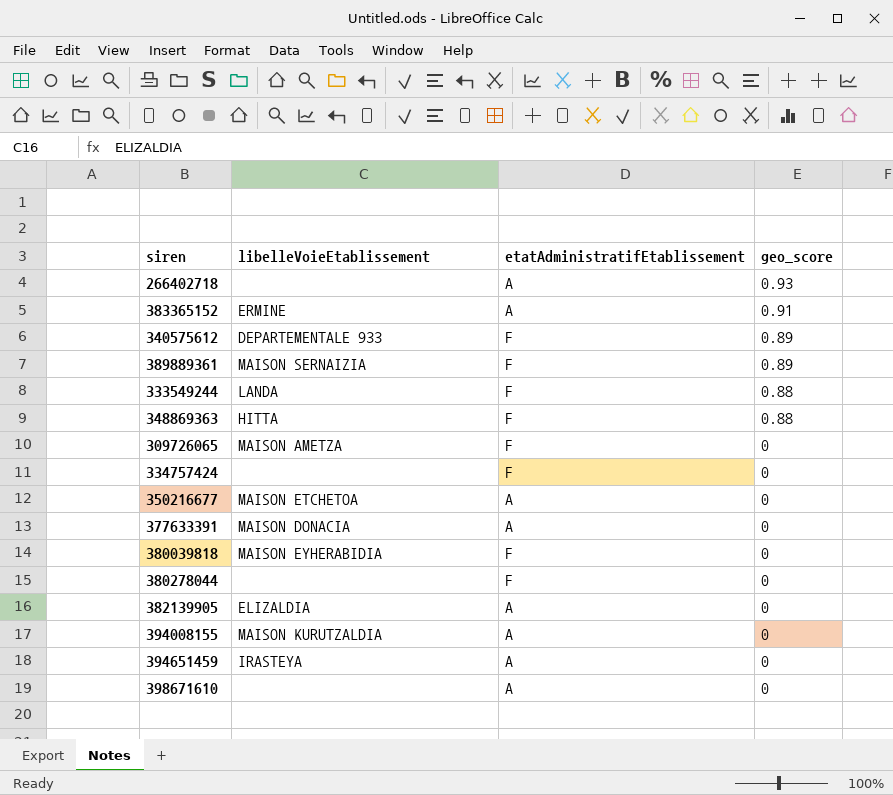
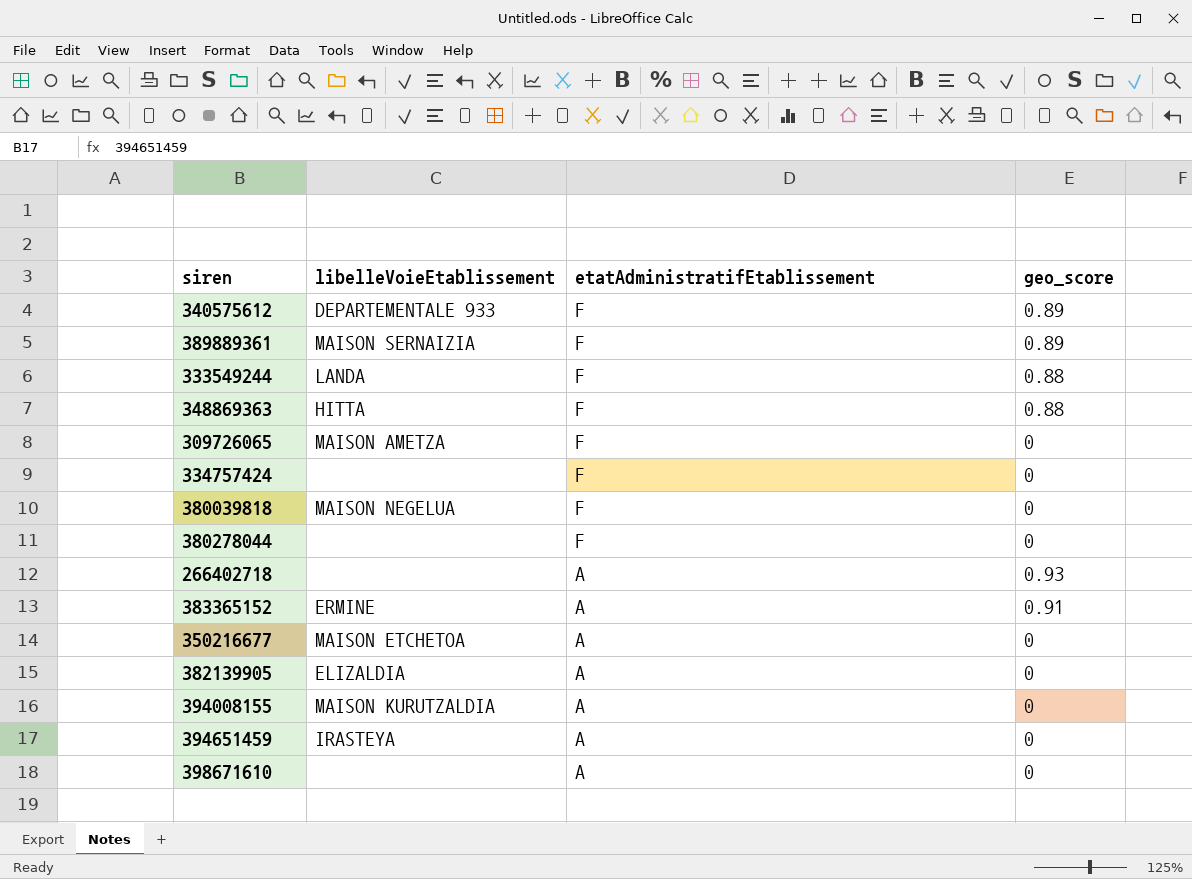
row order: geo_score descending -> etatAdministratifEtablissement descending
row 377633391: MAISON DONACIA | A | 0 -> none
380039818 | libelleVoieEtablissement: MAISON EYHERABIDIA -> MAISON NEGELUA

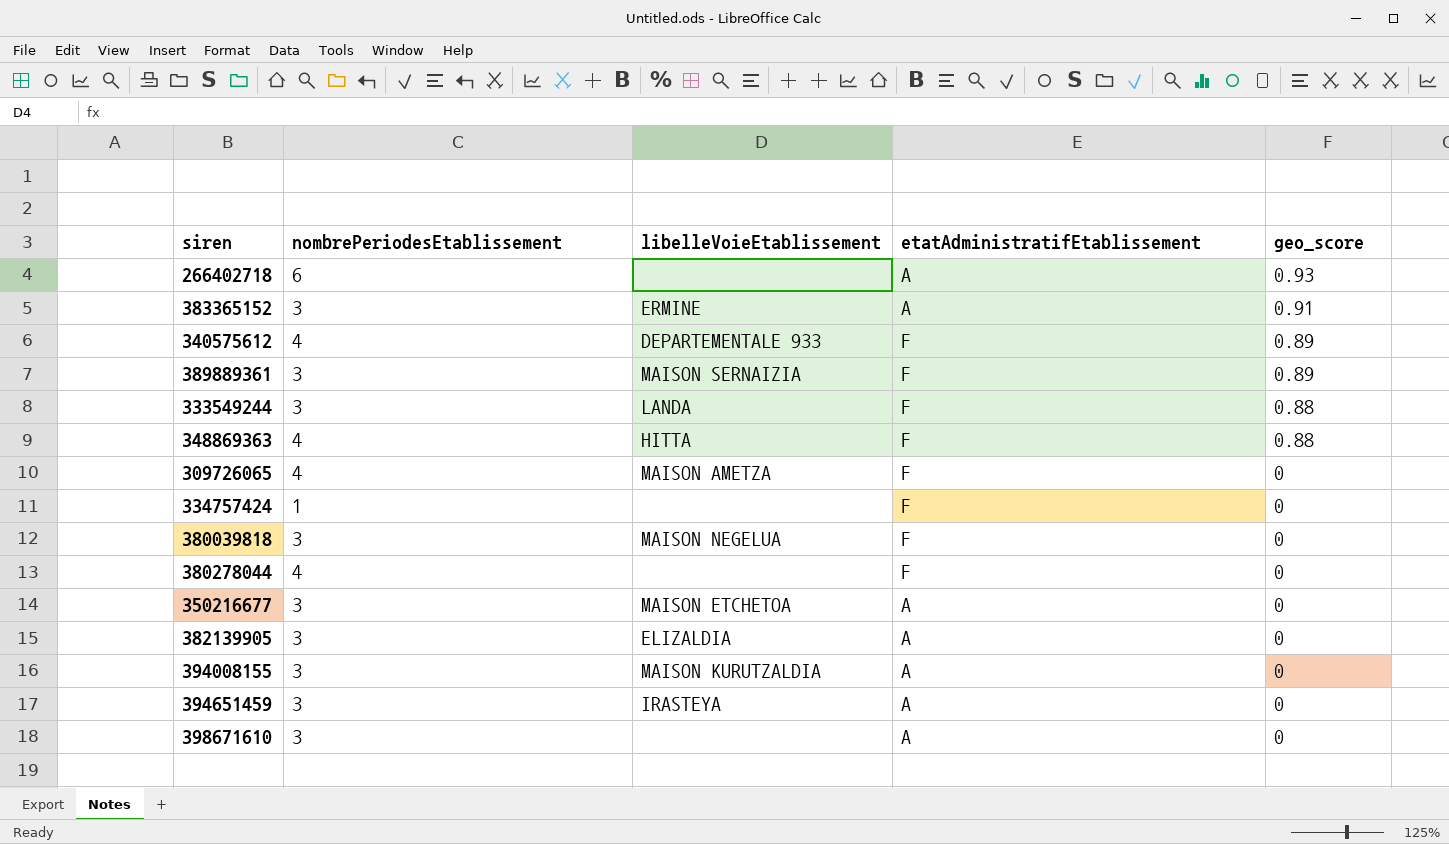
row order: etatAdministratifEtablissement descending -> geo_score descending
column nombrePeriodesEtablissement | position: none -> 2

